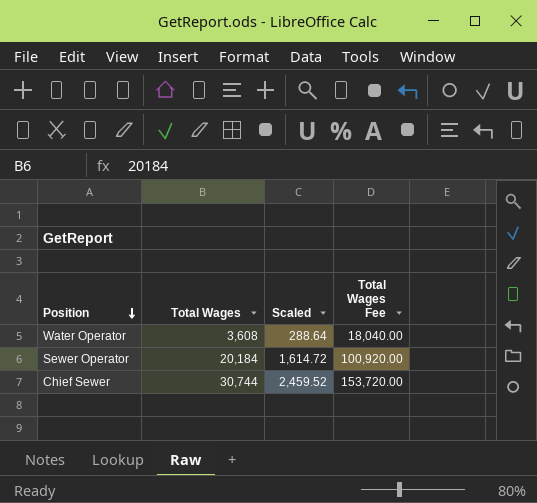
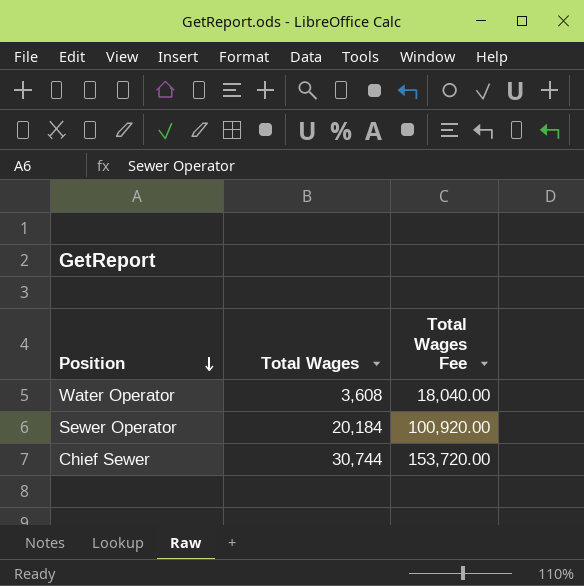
column Scaled | formula: [Total Wages] * 0.08 -> none

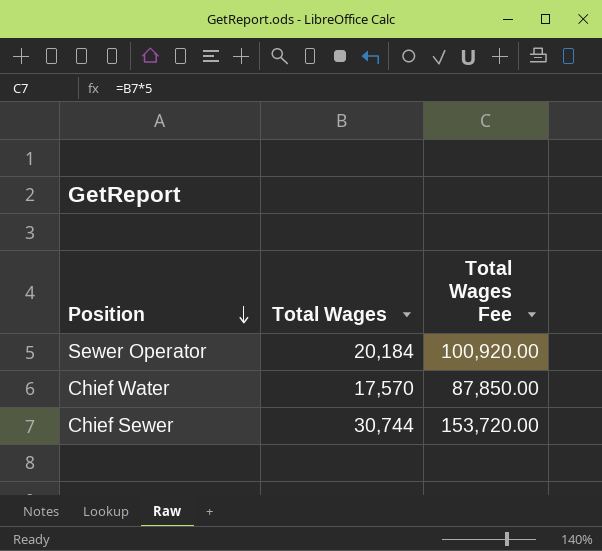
row Water Operator: 3,608 | 18,040.00 -> none
row Chief Water: none -> 17,570 | 87,850.00

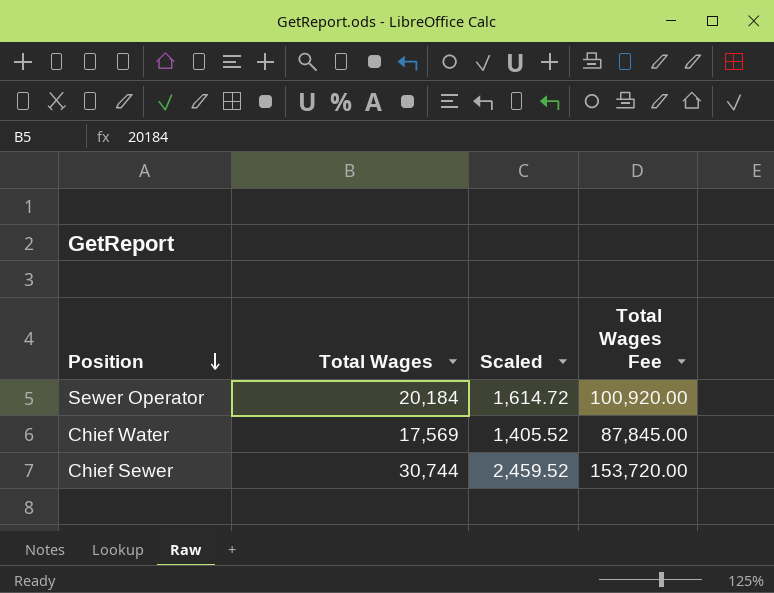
column Scaled | formula: none -> [Total Wages] * 0.08
Chief Water | Total Wages: 17,570 -> 17,569
Chief Water | Total Wages Fee: 87,850.00 -> 87,845.00

